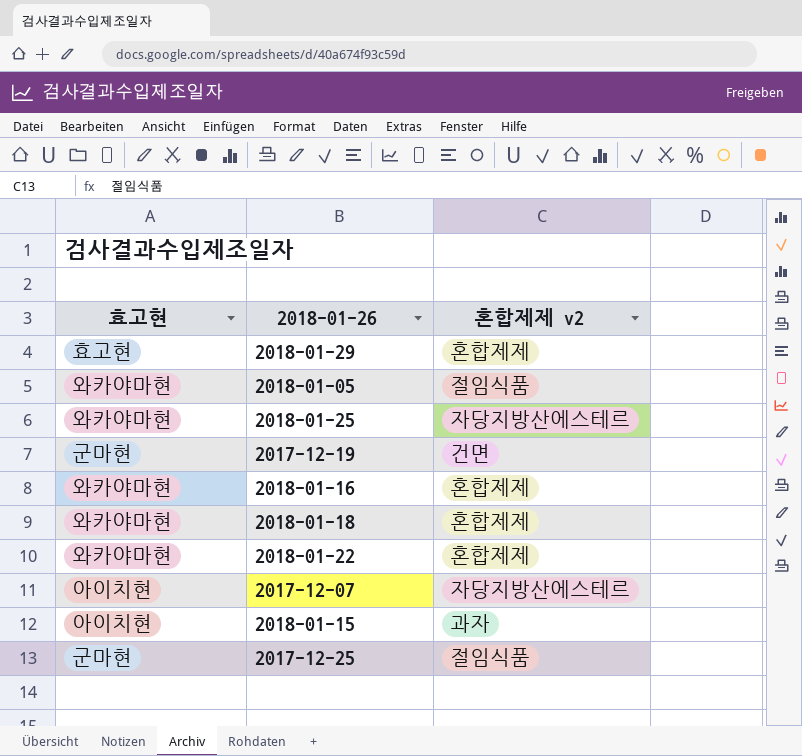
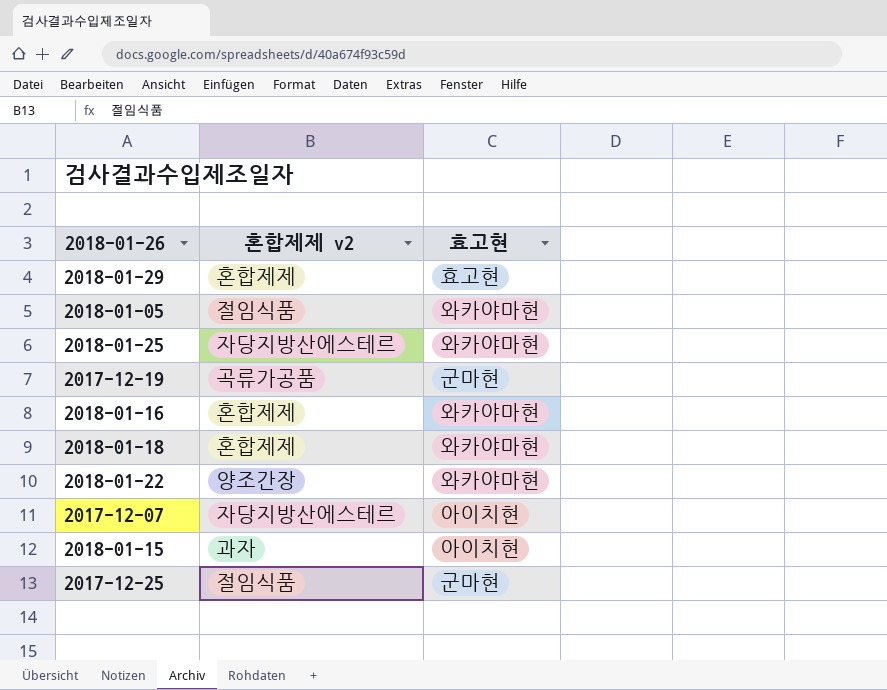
column 효고현 | position: 1 -> 3
2017-12-19 | 혼합제제 v2: 건면 -> 곡류가공품
2018-01-22 | 혼합제제 v2: 혼합제제 -> 양조간장

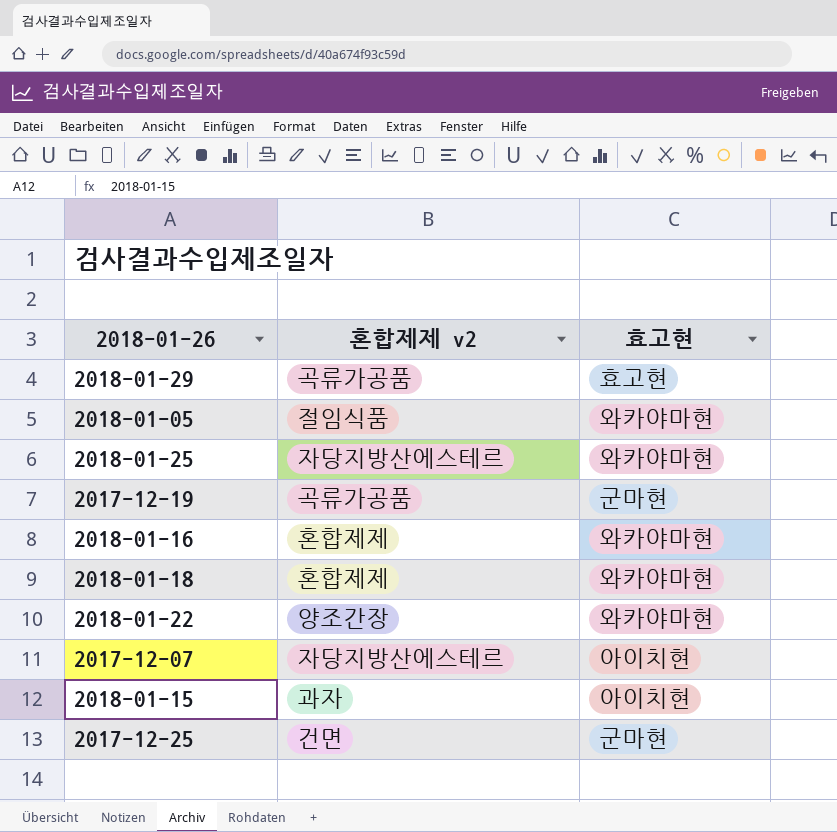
2018-01-29 | 혼합제제 v2: 혼합제제 -> 곡류가공품
2017-12-25 | 혼합제제 v2: 절임식품 -> 건면

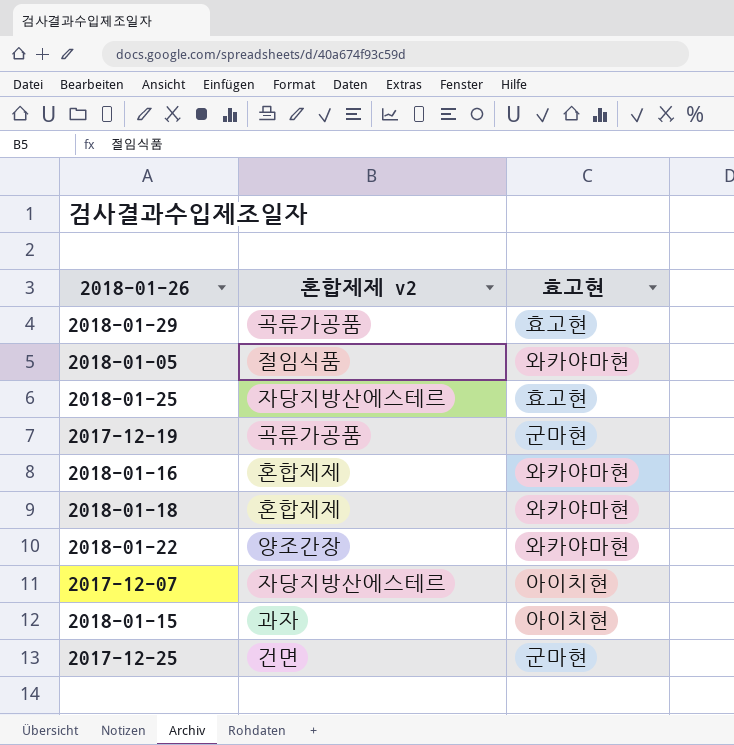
2018-01-25 | 효고현: 와카야마현 -> 효고현

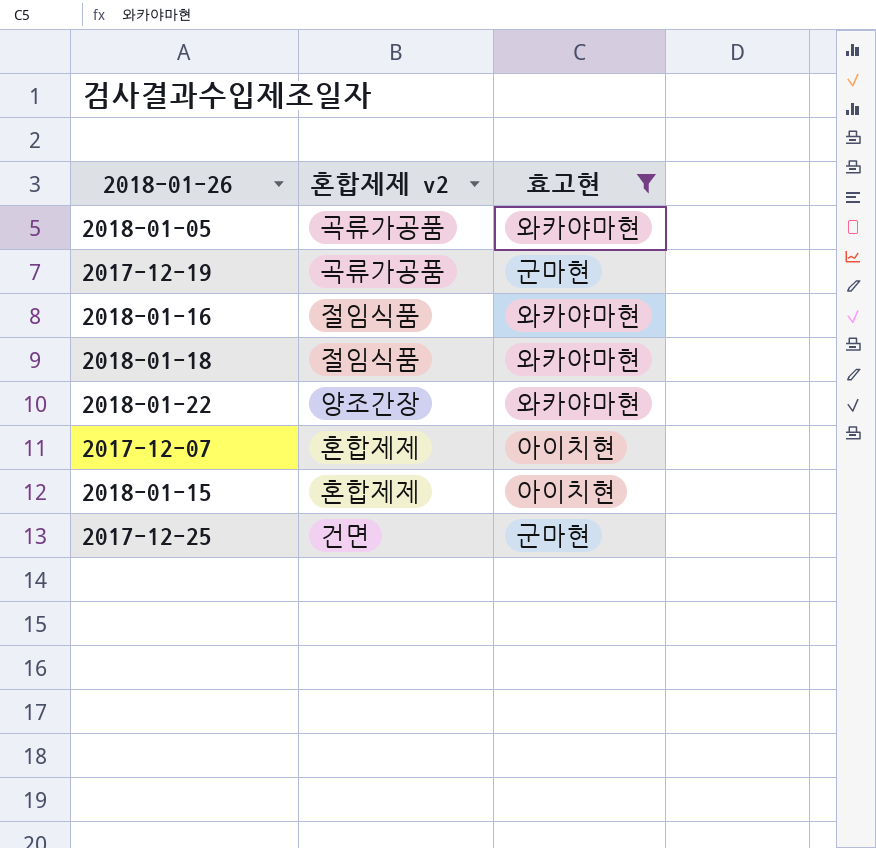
filter: none -> 효고현 != 효고현
2018-01-05 | 혼합제제 v2: 절임식품 -> 곡류가공품
2018-01-16 | 혼합제제 v2: 혼합제제 -> 절임식품
2018-01-18 | 혼합제제 v2: 혼합제제 -> 절임식품
2017-12-07 | 혼합제제 v2: 자당지방산에스테르 -> 혼합제제
2018-01-15 | 혼합제제 v2: 과자 -> 혼합제제

